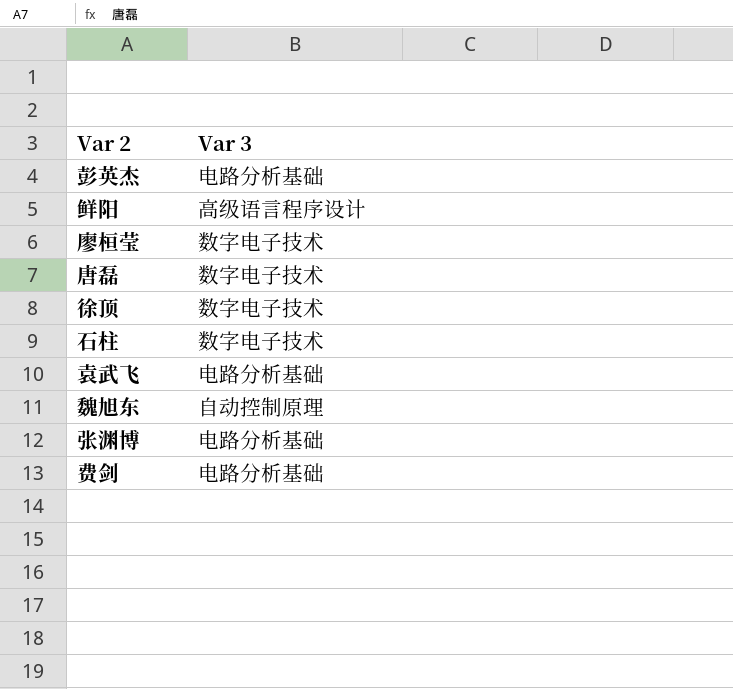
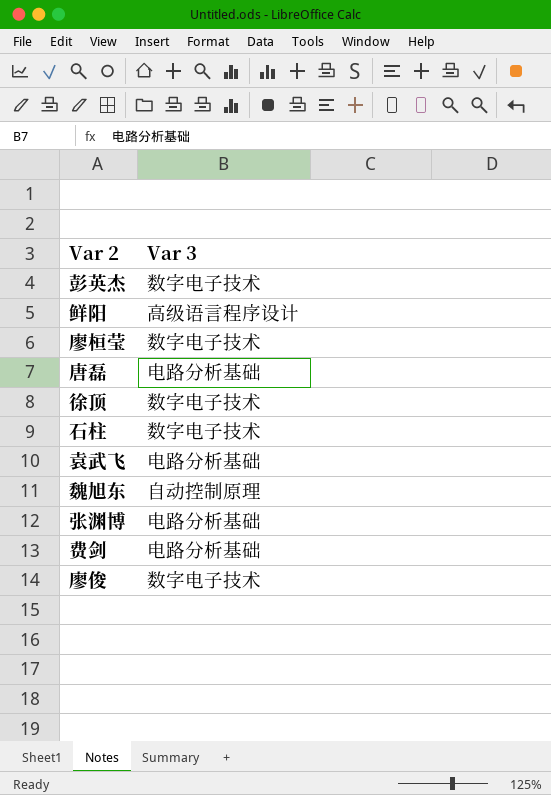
彭英杰 | Var 3: 电路分析基础 -> 数字电子技术
唐磊 | Var 3: 数字电子技术 -> 电路分析基础
row 廖俊: none -> 数字电子技术

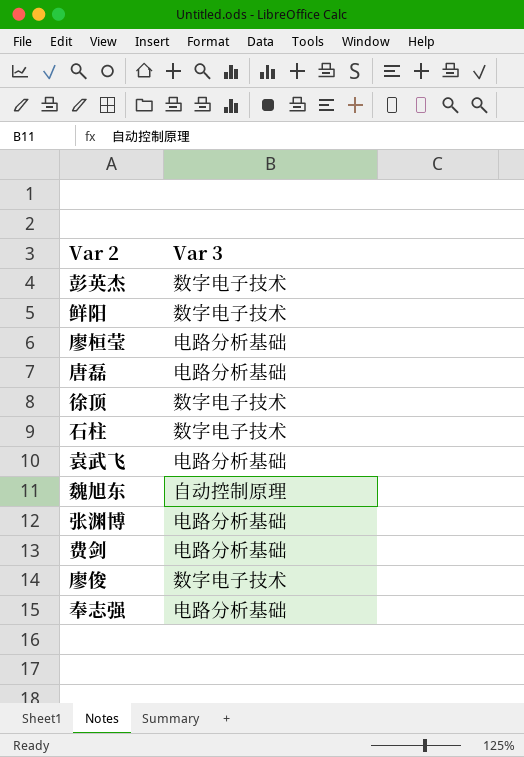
鲜阳 | Var 3: 高级语言程序设计 -> 数字电子技术
廖桓莹 | Var 3: 数字电子技术 -> 电路分析基础
row 奉志强: none -> 电路分析基础

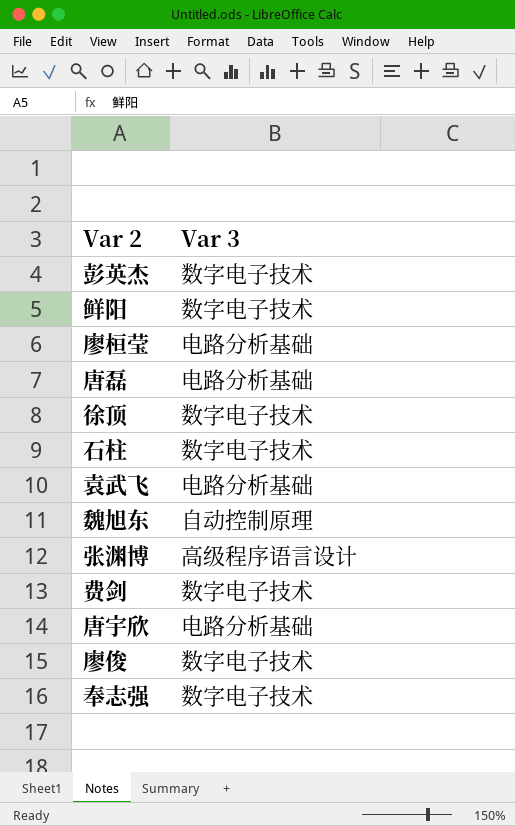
张渊博 | Var 3: 电路分析基础 -> 高级程序语言设计
费剑 | Var 3: 电路分析基础 -> 数字电子技术
row 唐宇欣: none -> 电路分析基础
奉志强 | Var 3: 电路分析基础 -> 数字电子技术

